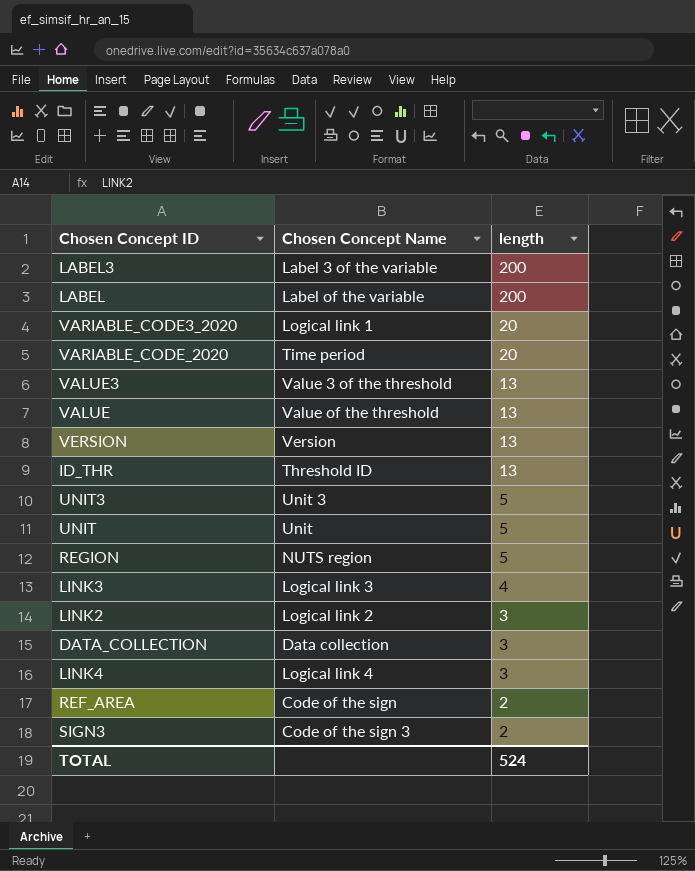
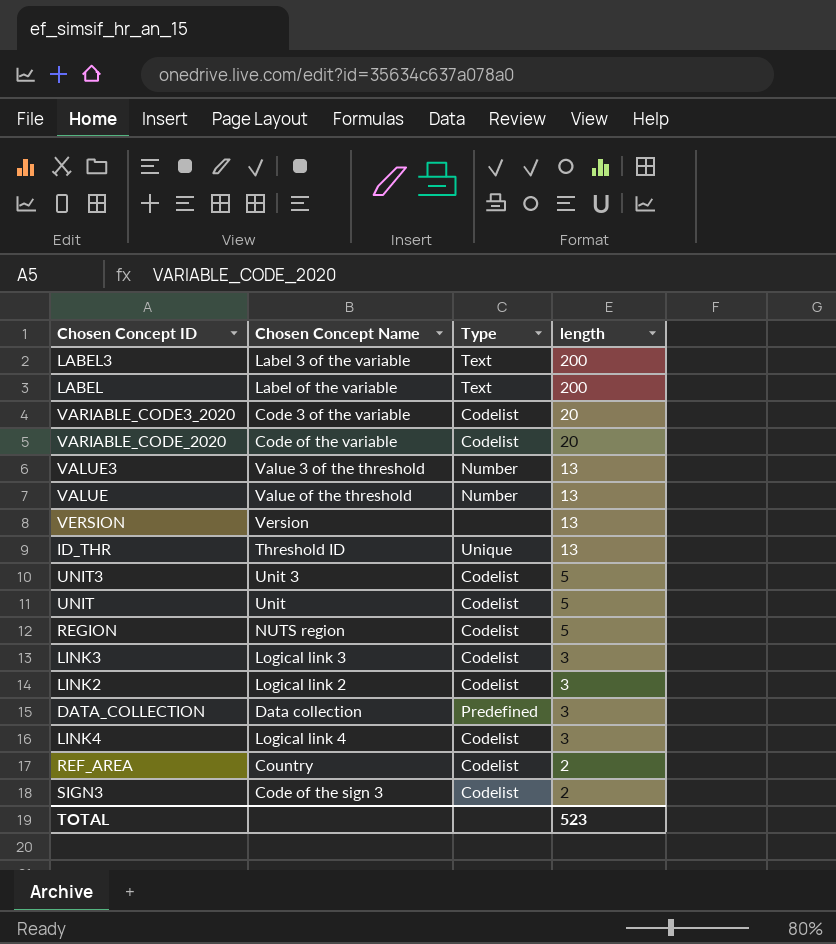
column Type | position: none -> 3
VARIABLE_CODE3_2020 | Chosen Concept Name: Logical link 1 -> Code 3 of the variable
VARIABLE_CODE_2020 | Chosen Concept Name: Time period -> Code of the variable
LINK3 | length: 4 -> 3
REF_AREA | Chosen Concept Name: Code of the sign -> Country
TOTAL | length: 524 -> 523

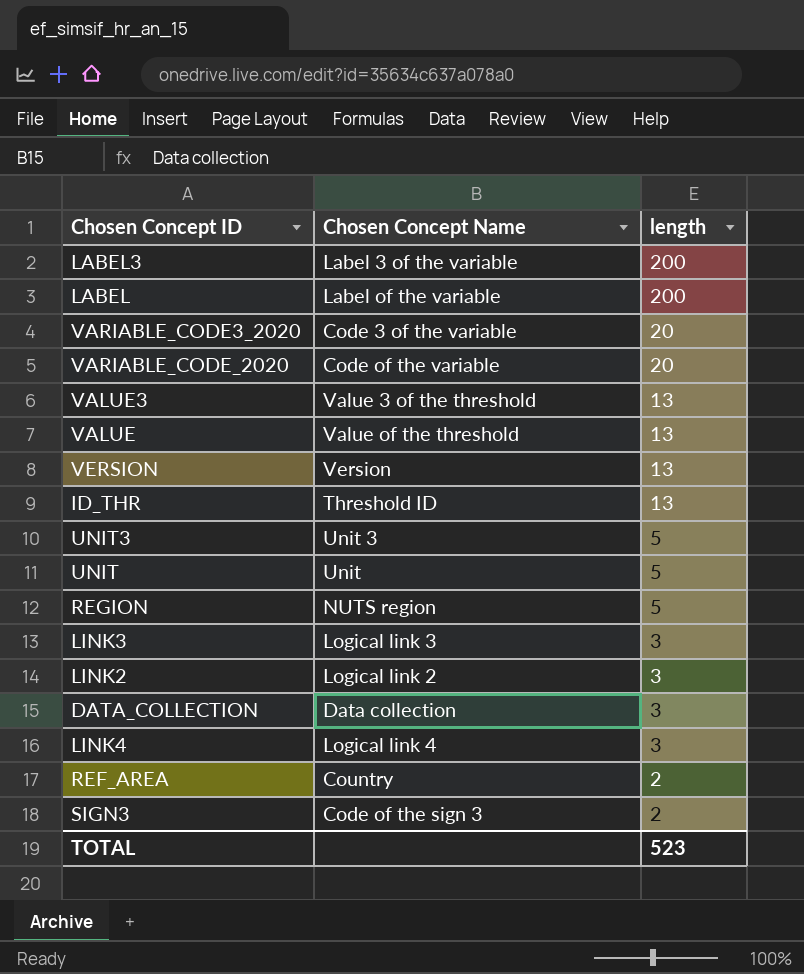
column Type | position: 3 -> none

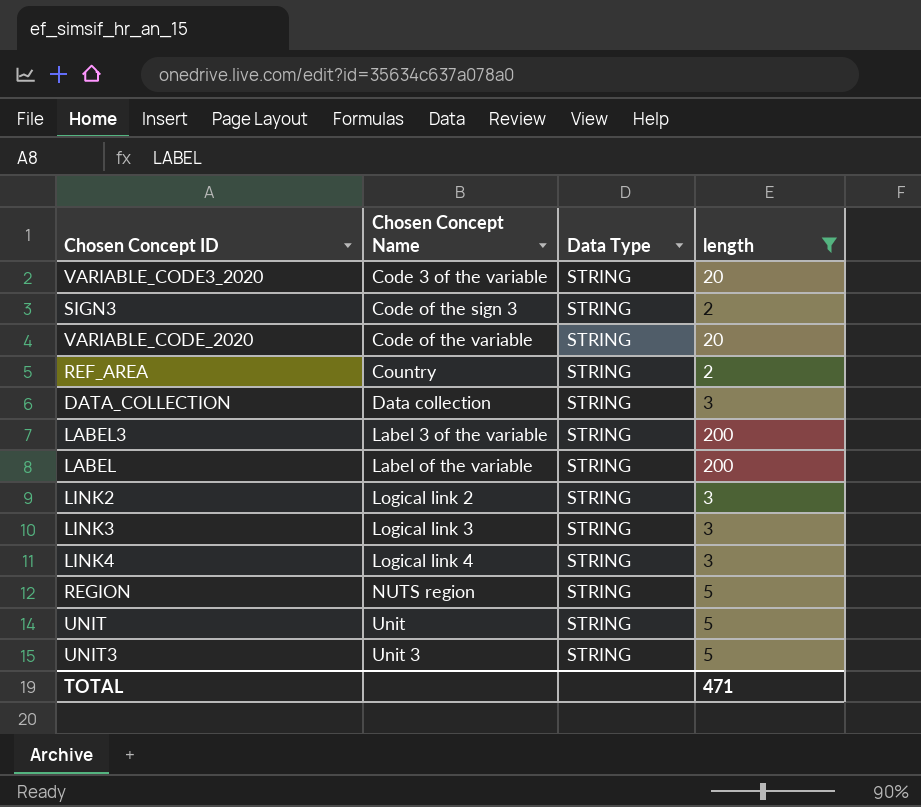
filter: none -> length != 13
row order: length descending -> Chosen Concept Name ascending
column Data Type | position: none -> 3
TOTAL | length: 523 -> 471

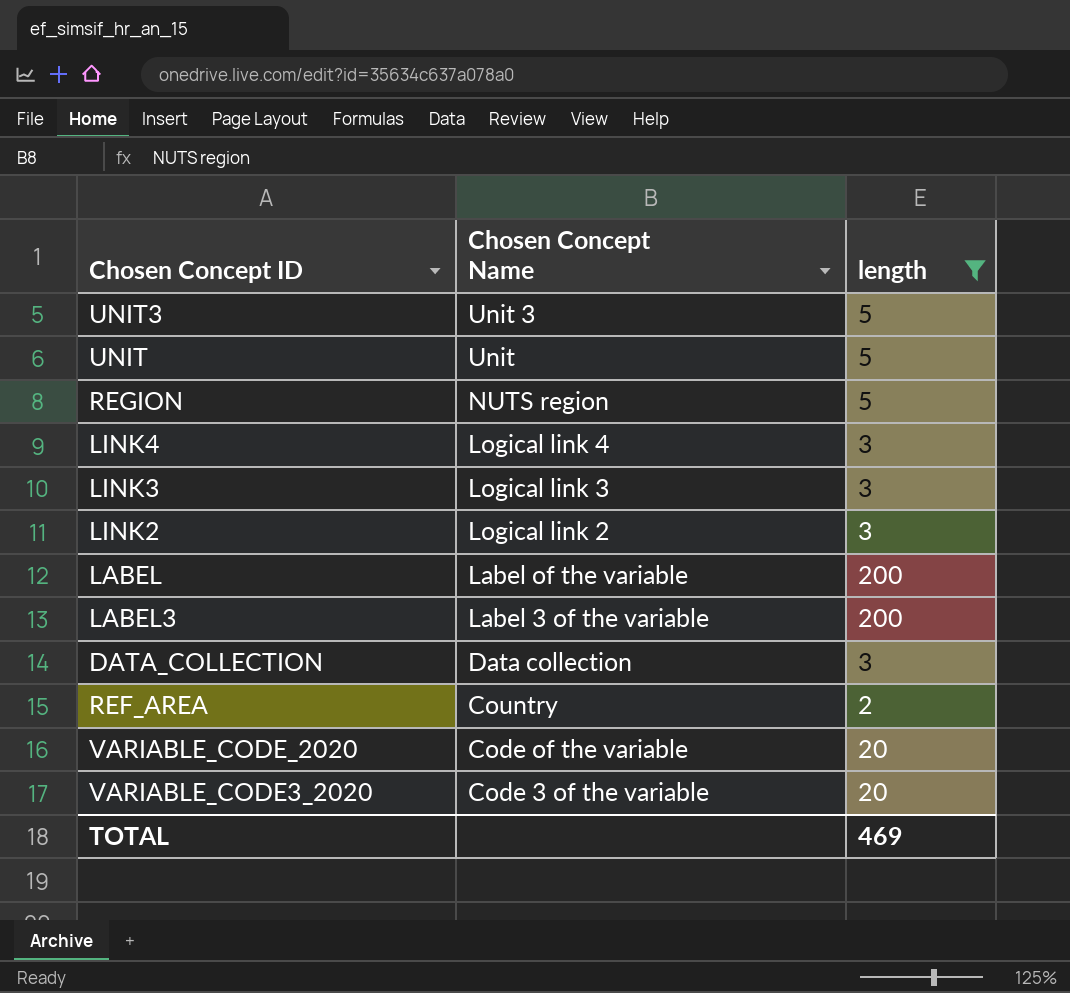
row order: Chosen Concept Name ascending -> Chosen Concept Name descending
column Data Type | position: 3 -> none
row SIGN3: Code of the sign 3 | STRING | 2 -> none
TOTAL | length: 471 -> 469

